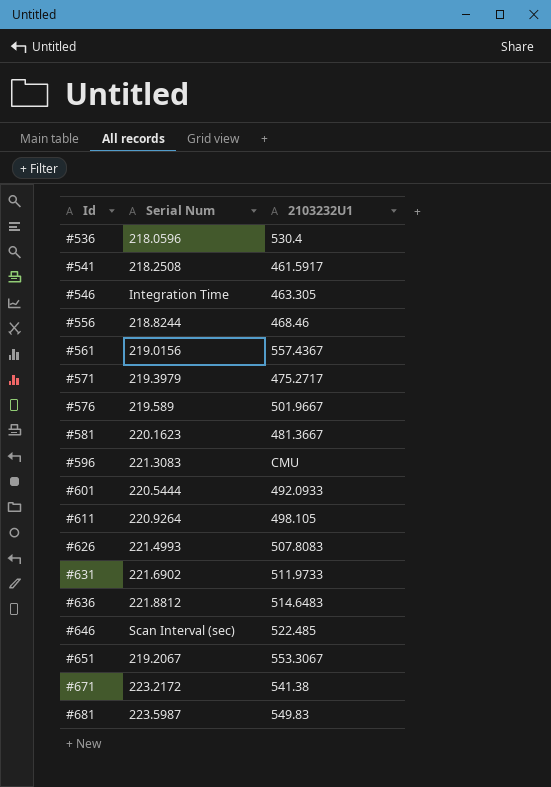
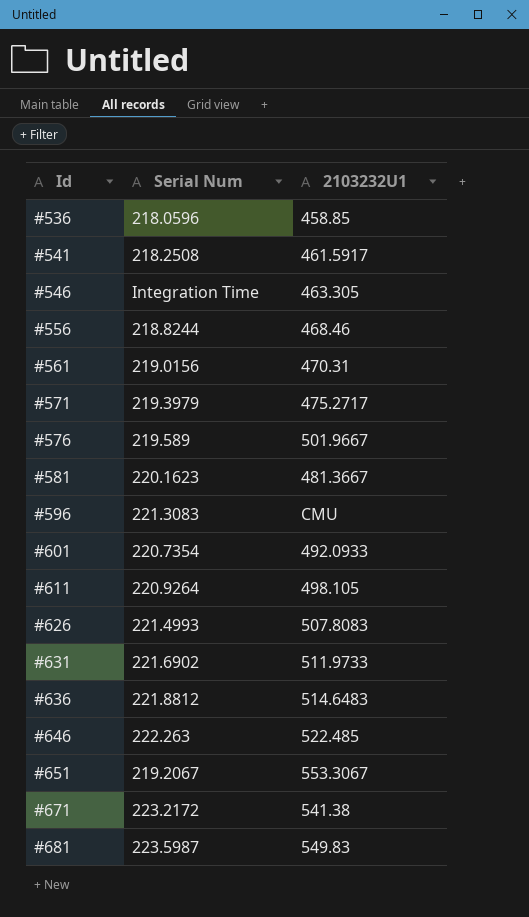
#536 | 2103232U1: 530.4 -> 458.85
#561 | 2103232U1: 557.4367 -> 470.31
#601 | Serial Num: 220.5444 -> 220.7354
#646 | Serial Num: Scan Interval (sec) -> 222.263

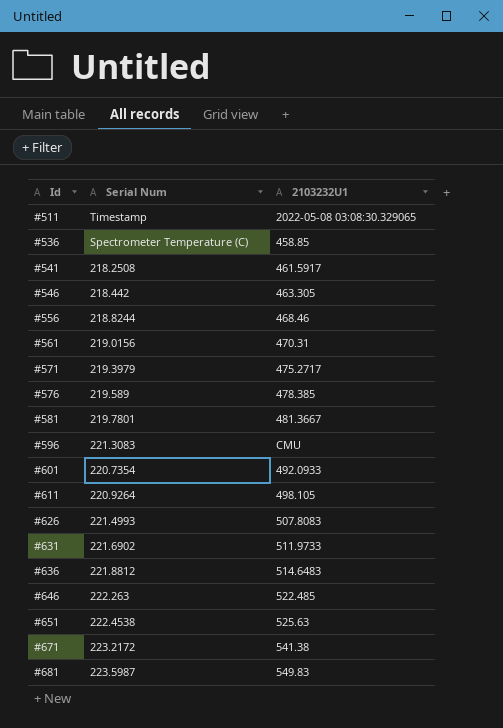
row #511: none -> Timestamp | 2022-05-08 03:08:30.329065
#536 | Serial Num: 218.0596 -> Spectrometer Temperature (C)
#546 | Serial Num: Integration Time -> 218.442
#576 | 2103232U1: 501.9667 -> 478.385
#581 | Serial Num: 220.1623 -> 219.7801
#651 | Serial Num: 219.2067 -> 222.4538
#651 | 2103232U1: 553.3067 -> 525.63

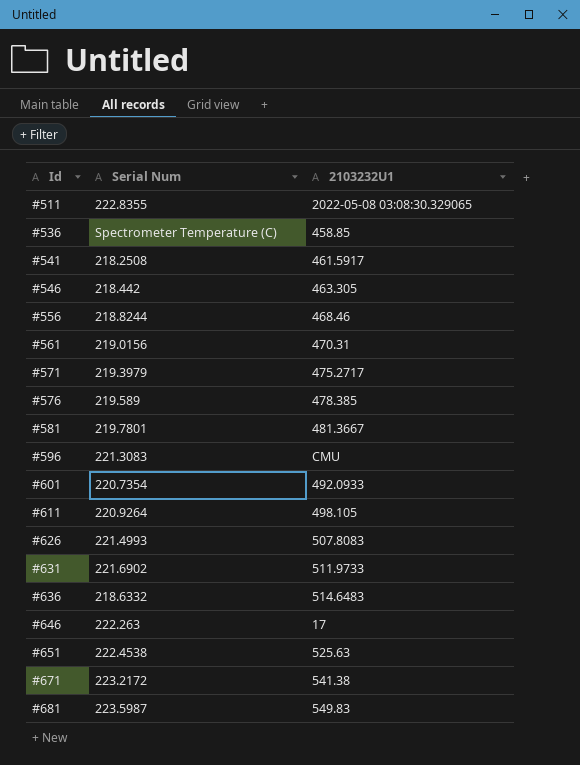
#511 | Serial Num: Timestamp -> 222.8355
#636 | Serial Num: 221.8812 -> 218.6332
#646 | 2103232U1: 522.485 -> 17

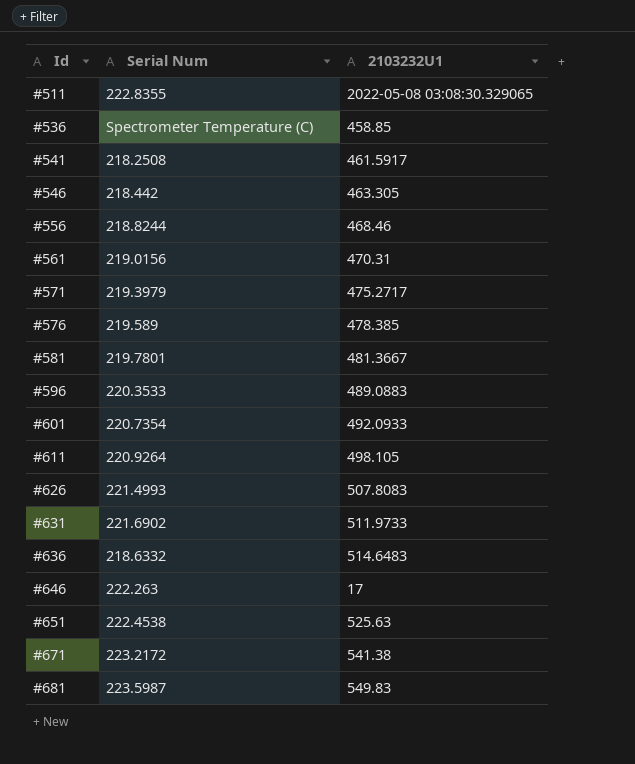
#596 | Serial Num: 221.3083 -> 220.3533
#596 | 2103232U1: CMU -> 489.0883

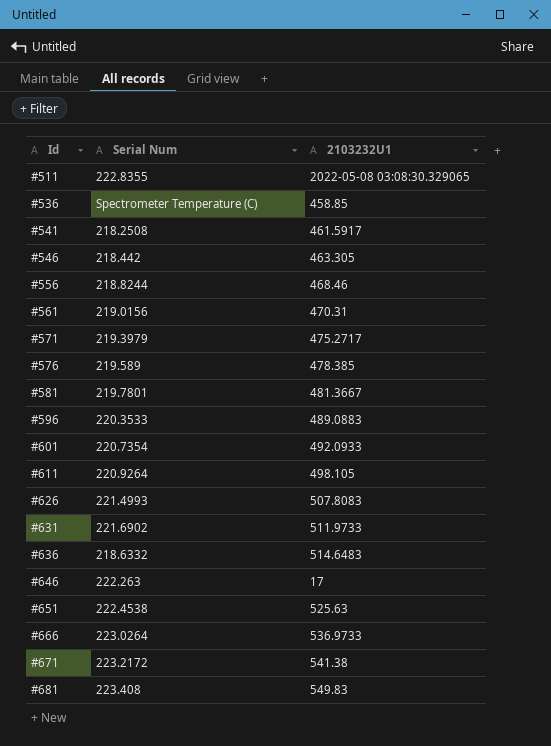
row #666: none -> 223.0264 | 536.9733
#681 | Serial Num: 223.5987 -> 223.408

